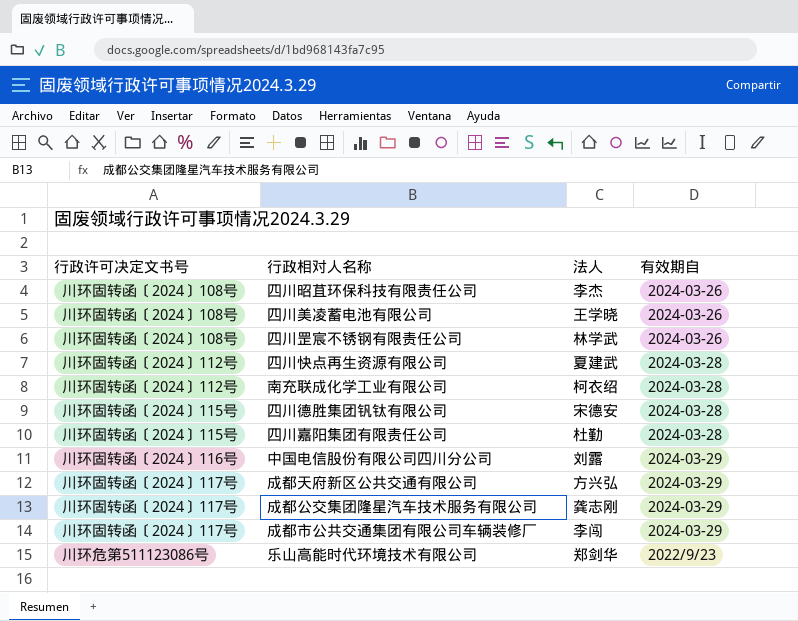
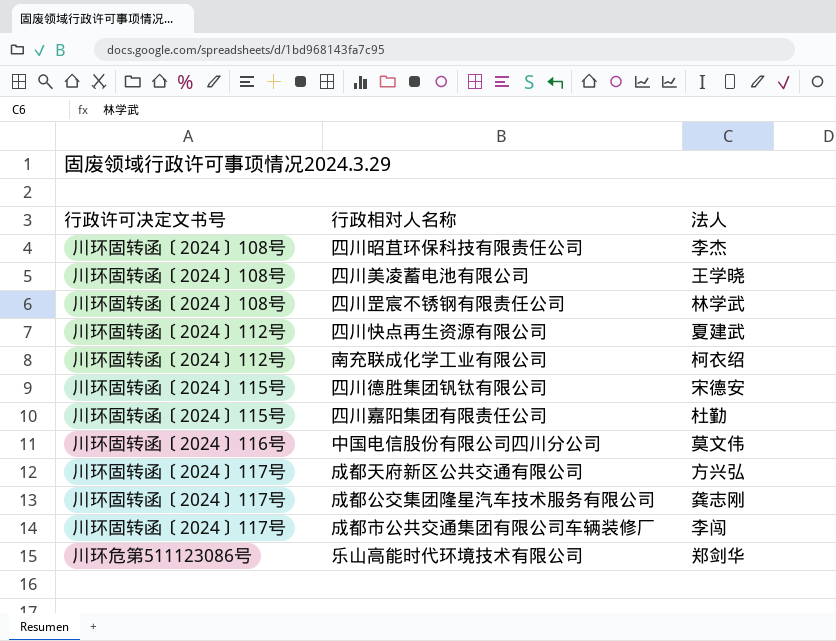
column 有效期自 | position: 4 -> none
中国电信股份有限公司四川分公司 | 法人: 刘露 -> 莫文伟

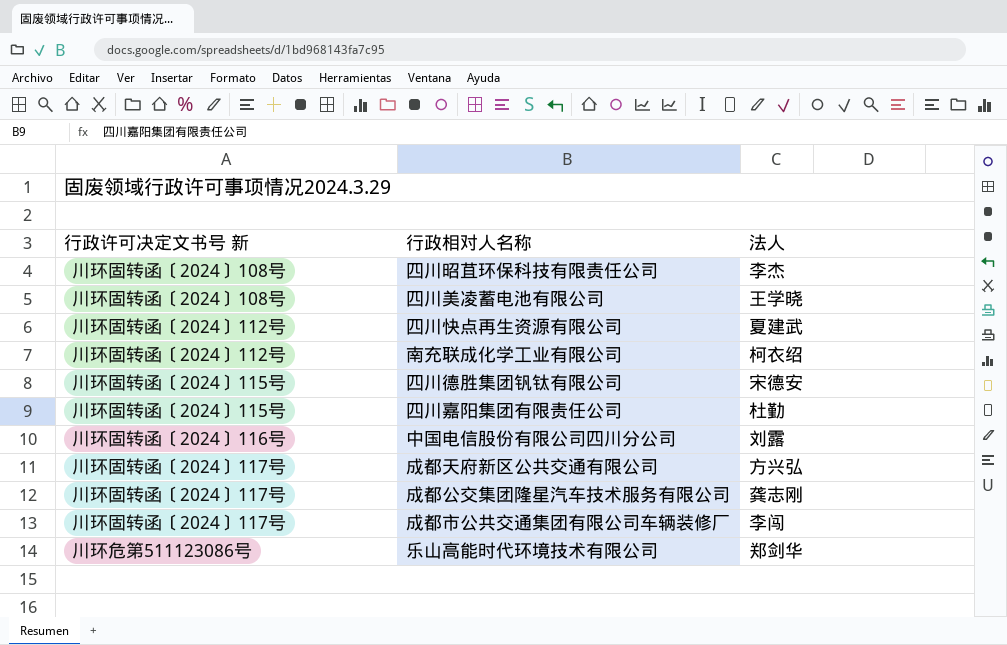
column name: 行政许可决定文书号 -> 行政许可决定文书号 新
row 四川罡宸不锈钢有限责任公司: 川环固转函〔2024〕108号 | 林学武 -> none
中国电信股份有限公司四川分公司 | 法人: 莫文伟 -> 刘露

